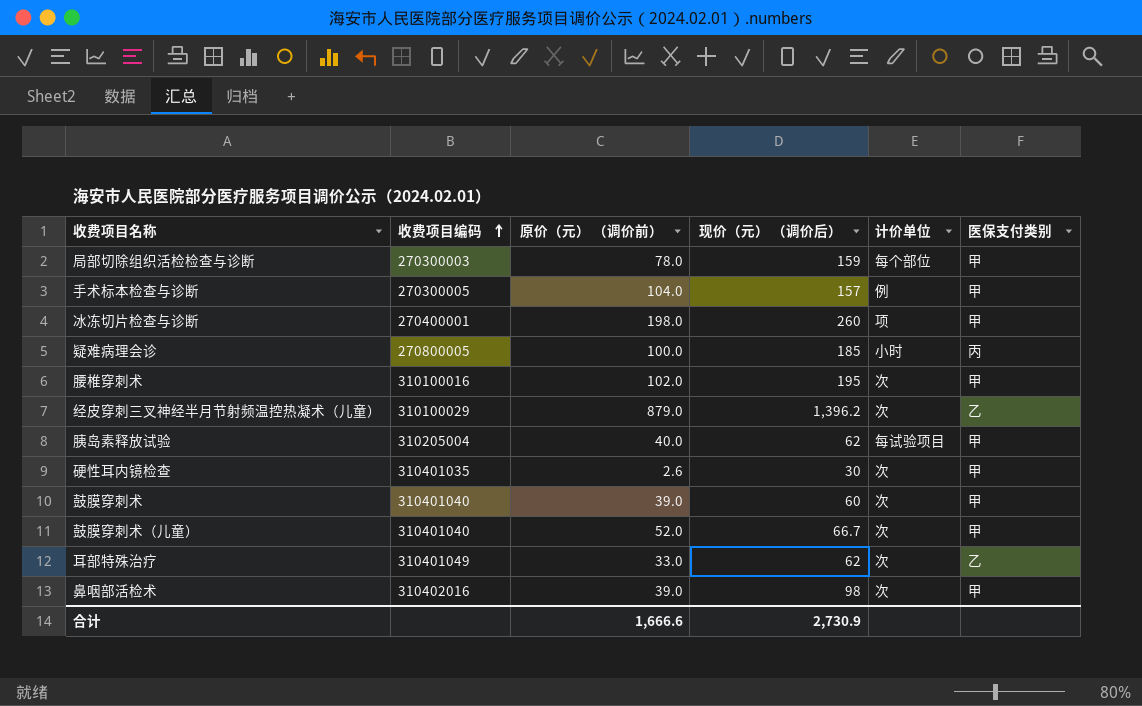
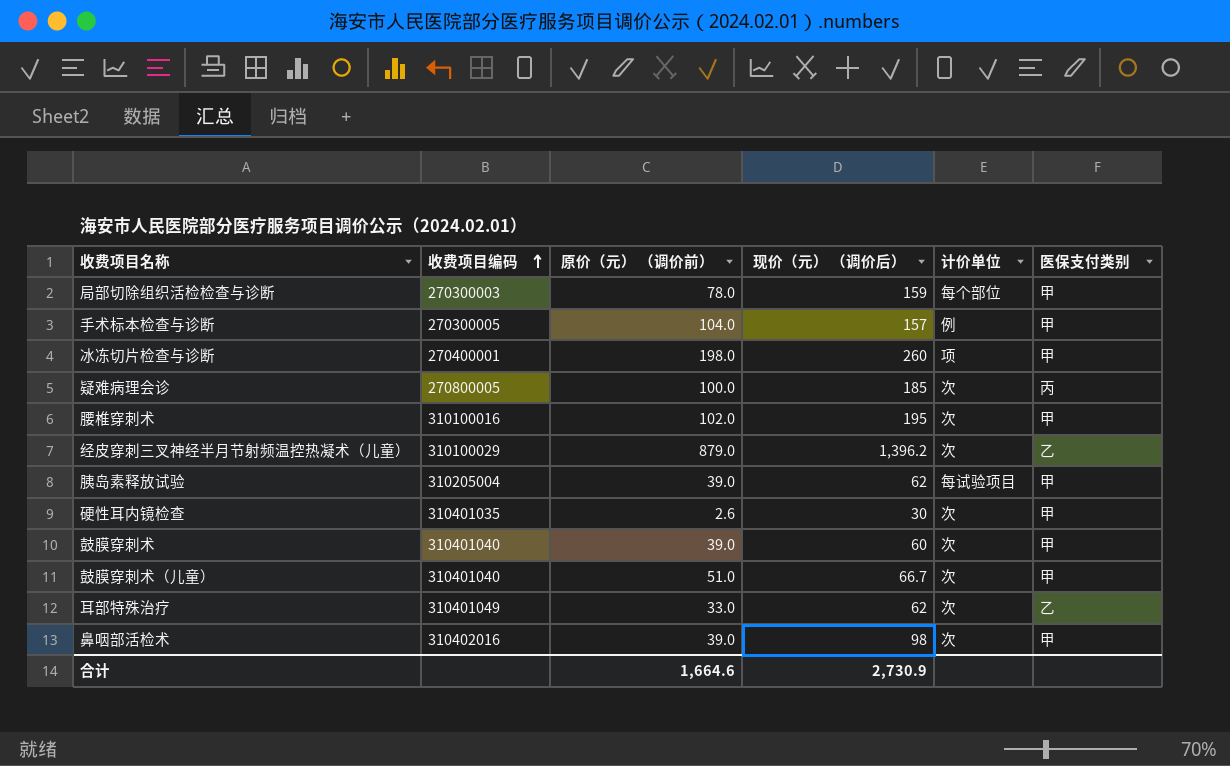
疑难病理会诊 | 计价单位: 小时 -> 次
胰岛素释放试验 | 原价（元） （调价前）: 40.0 -> 39.0
鼓膜穿刺术（儿童） | 原价（元） （调价前）: 52.0 -> 51.0
合计 | 原价（元） （调价前）: 1,666.6 -> 1,664.6

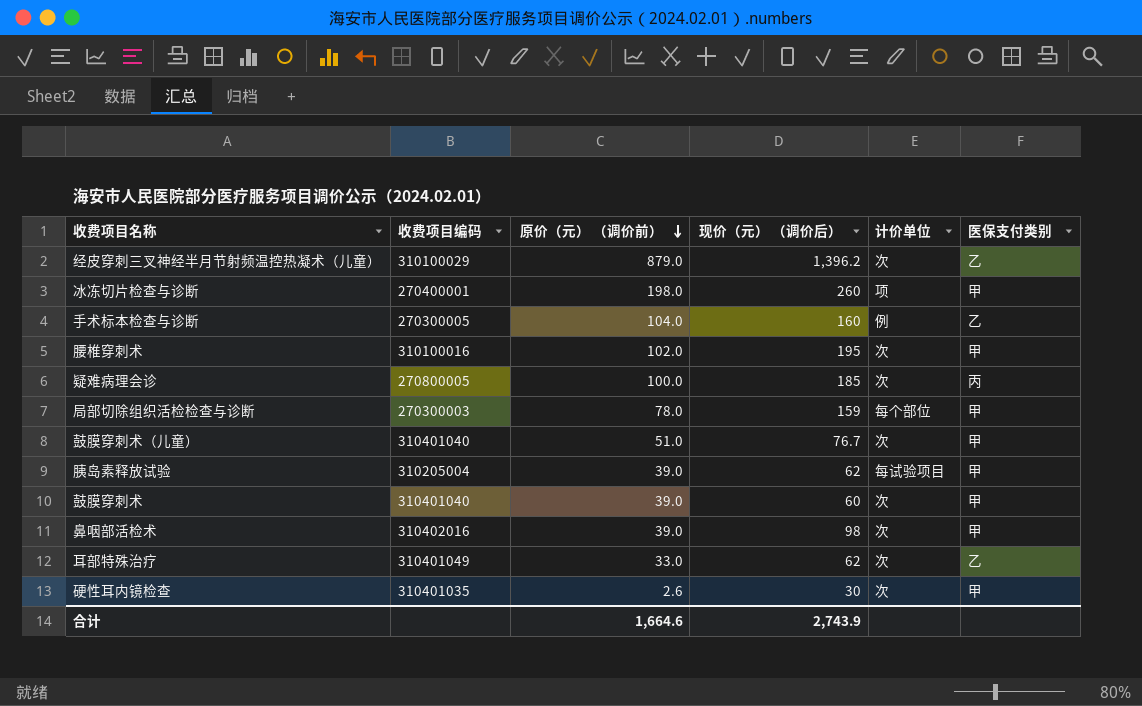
row order: 收费项目编码 ascending -> 原价（元） （调价前） descending
手术标本检查与诊断 | 现价（元） （调价后）: 157 -> 160
手术标本检查与诊断 | 医保支付类别: 甲 -> 乙
鼓膜穿刺术（儿童） | 现价（元） （调价后）: 66.7 -> 76.7
合计 | 现价（元） （调价后）: 2,730.9 -> 2,743.9

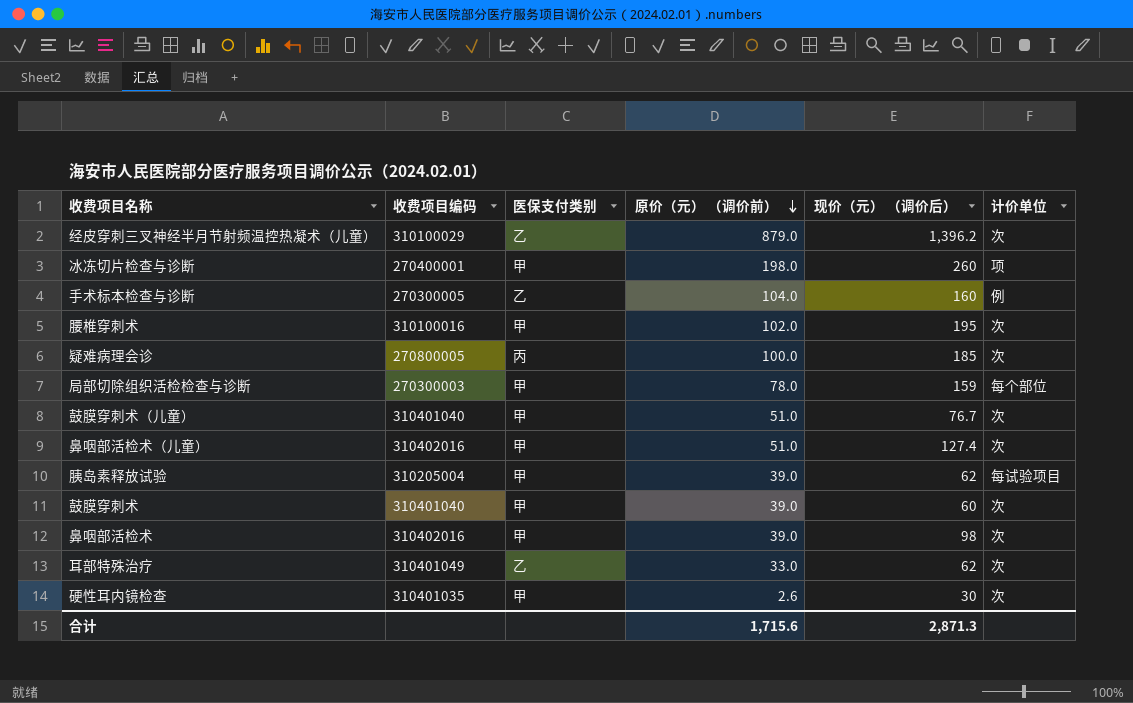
column 医保支付类别 | position: 6 -> 3
row 鼻咽部活检术（儿童）: none -> 310402016 | 甲 | 51.0 | 127.4 | 次
合计 | 原价（元） （调价前）: 1,664.6 -> 1,715.6
合计 | 现价（元） （调价后）: 2,743.9 -> 2,871.3

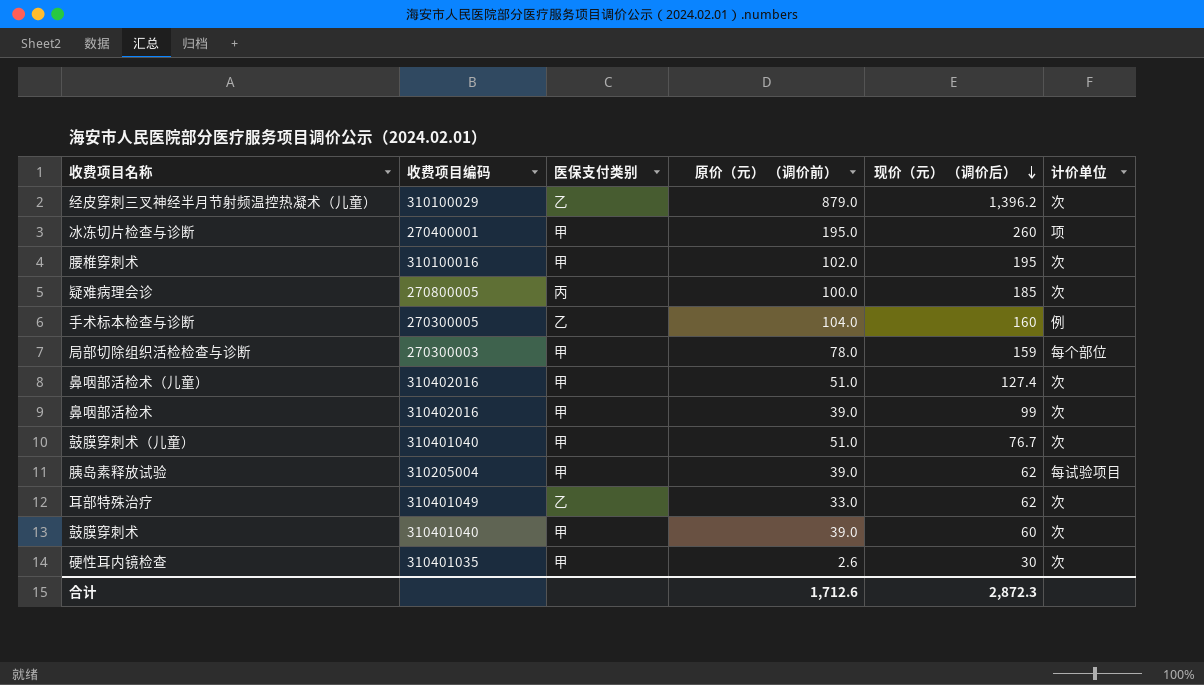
row order: 原价（元） （调价前） descending -> 现价（元） （调价后） descending
冰冻切片检查与诊断 | 原价（元） （调价前）: 198.0 -> 195.0
鼻咽部活检术 | 现价（元） （调价后）: 98 -> 99
合计 | 原价（元） （调价前）: 1,715.6 -> 1,712.6
合计 | 现价（元） （调价后）: 2,871.3 -> 2,872.3

